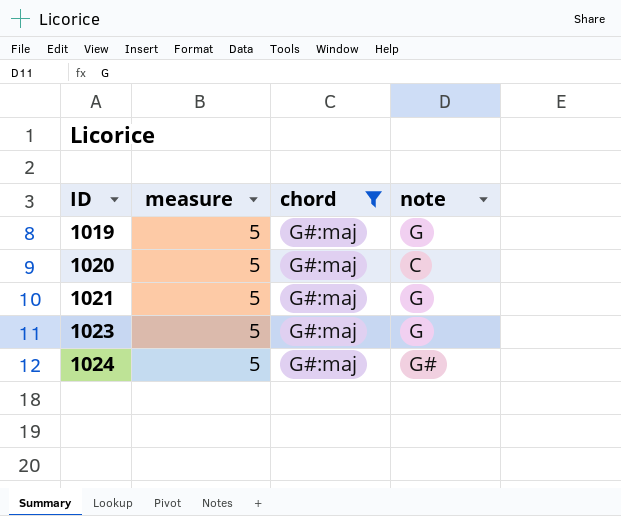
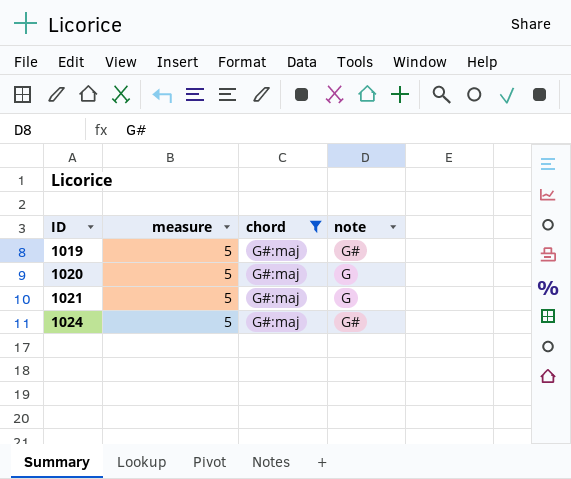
row 1023: 5 | G#:maj | G -> none
1019 | note: G -> G#
1020 | note: C -> G

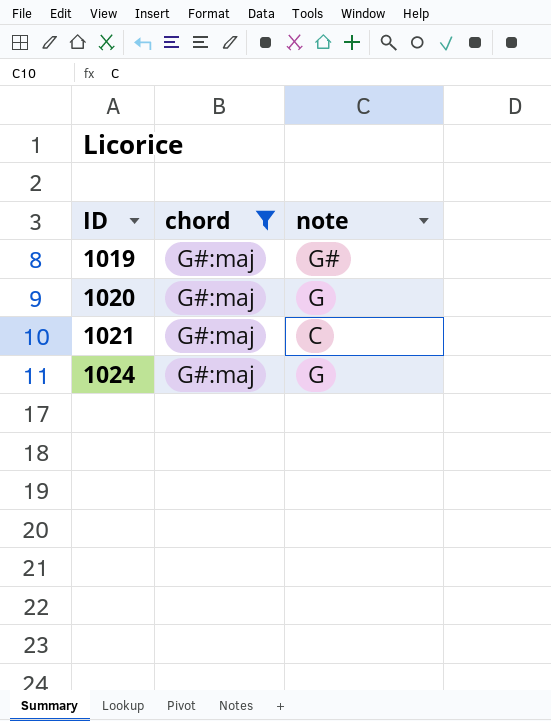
column measure | position: 2 -> none
1021 | note: G -> C
1024 | note: G# -> G

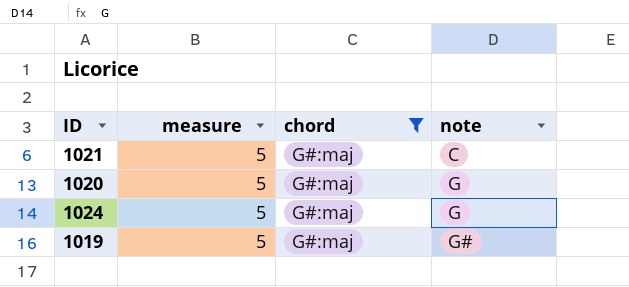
row order: ID ascending -> note ascending
column measure | position: none -> 2

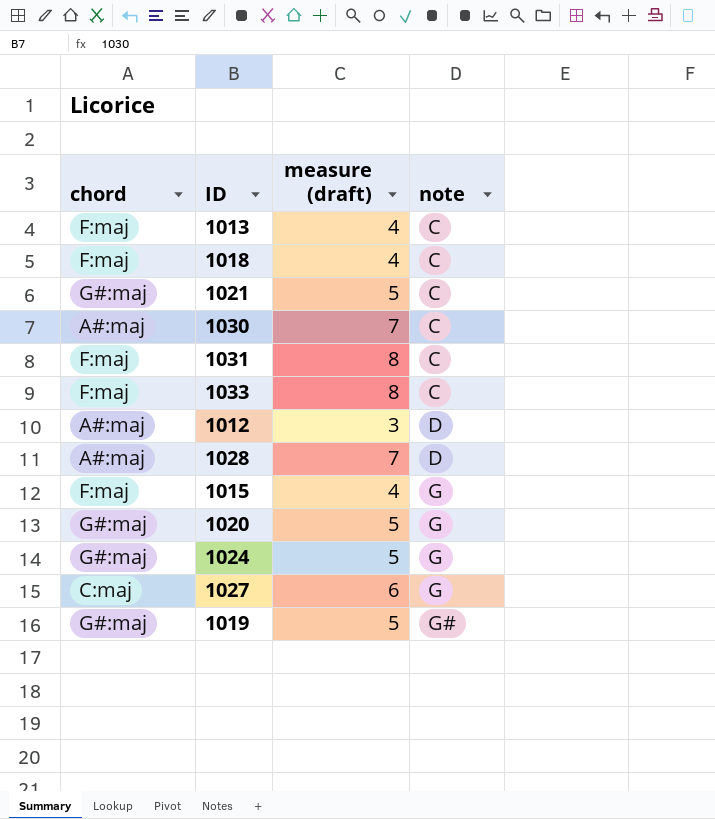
filter: chord = G#:maj -> none
column chord | position: 3 -> 1
column name: measure -> measure (draft)

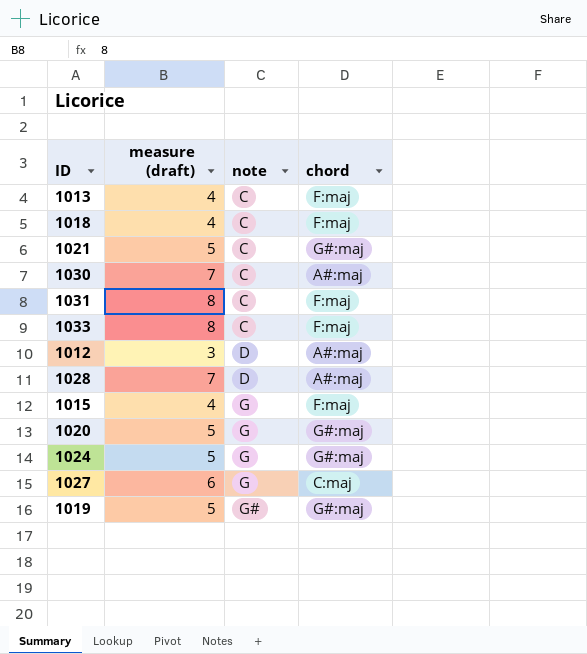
column chord | position: 1 -> 4

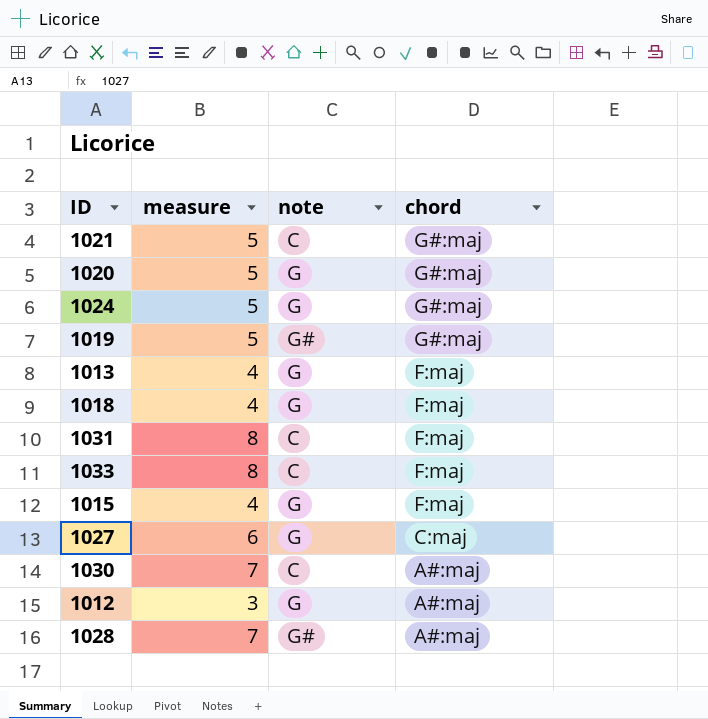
row order: note ascending -> chord descending
column name: measure (draft) -> measure
1013 | note: C -> G
1018 | note: C -> G
1012 | note: D -> G
1028 | note: D -> G#

